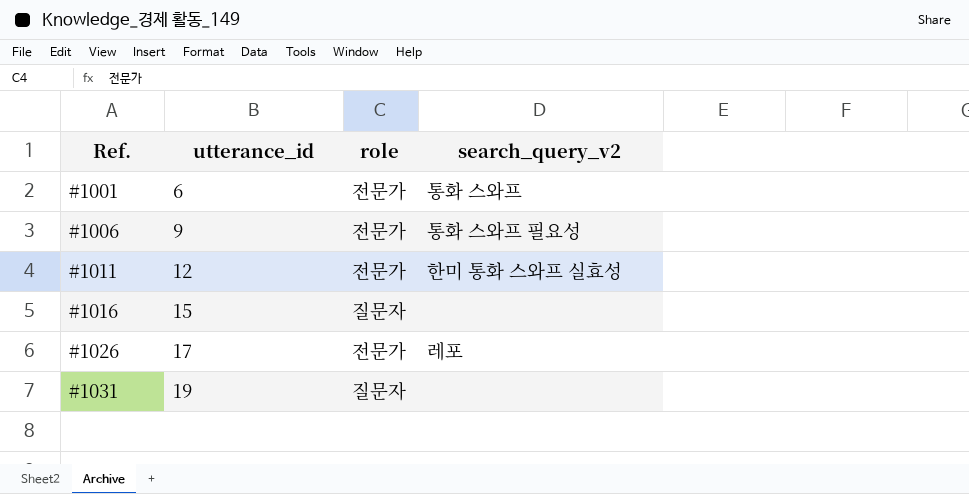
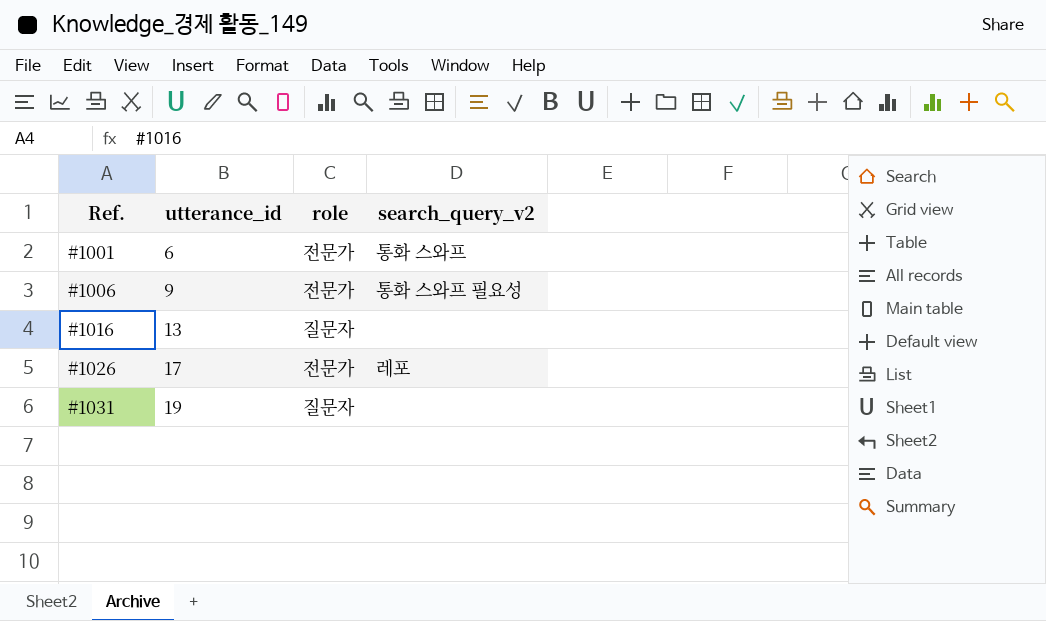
row #1011: 12 | 전문가 | 한미 통화 스와프 실효성 -> none
#1016 | utterance_id: 15 -> 13

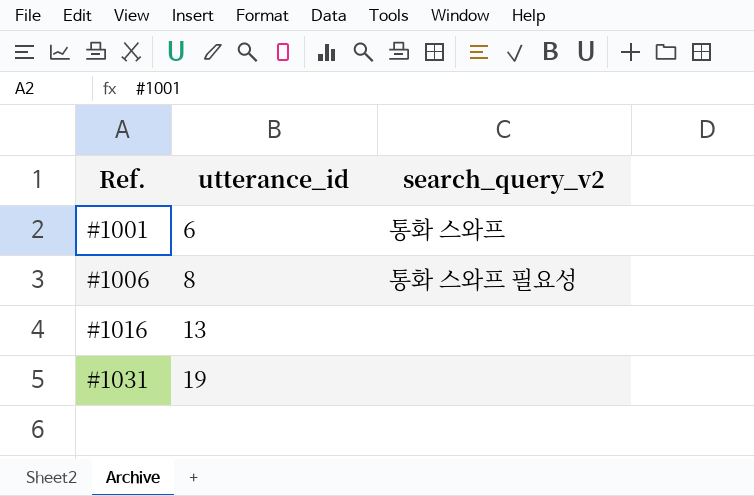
column role | position: 3 -> none
row #1026: 17 | 전문가 | 레포 -> none
#1006 | utterance_id: 9 -> 8

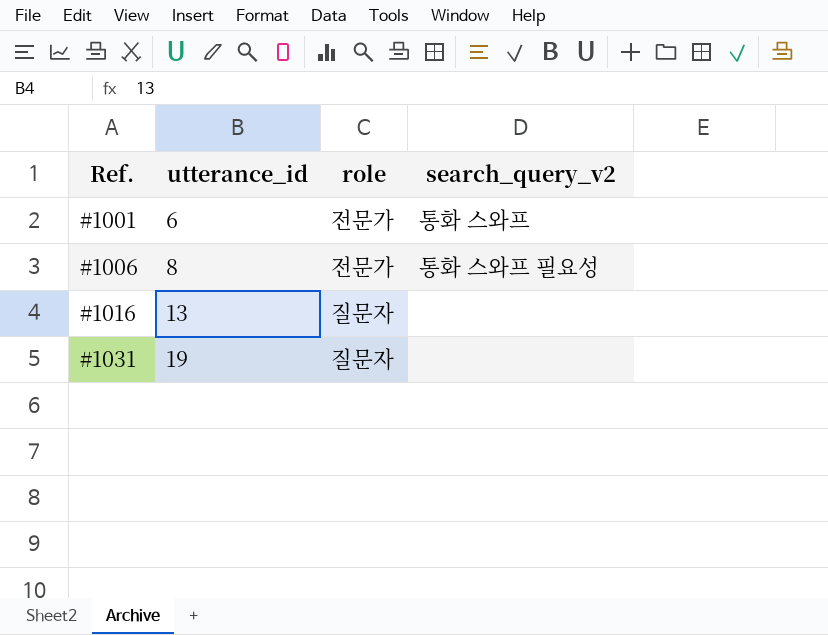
column role | position: none -> 3

